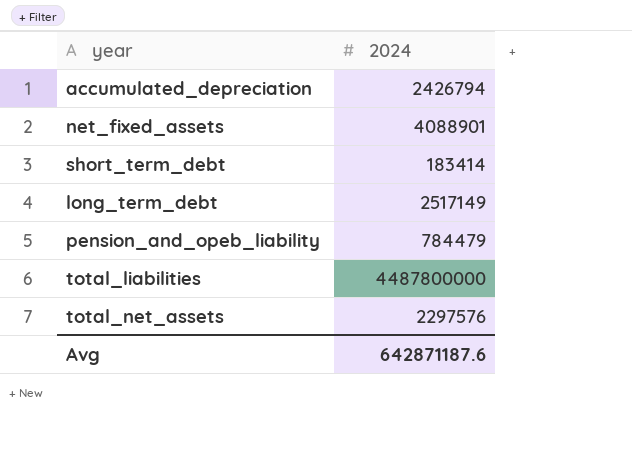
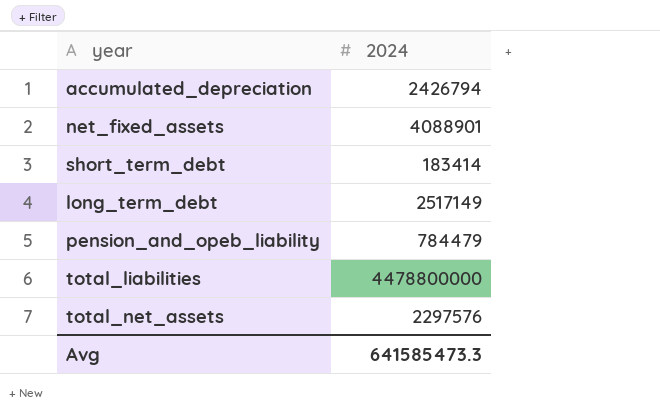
total_liabilities | 2024: 4487800000 -> 4478800000
Avg | 2024: 642871187.6 -> 641585473.3

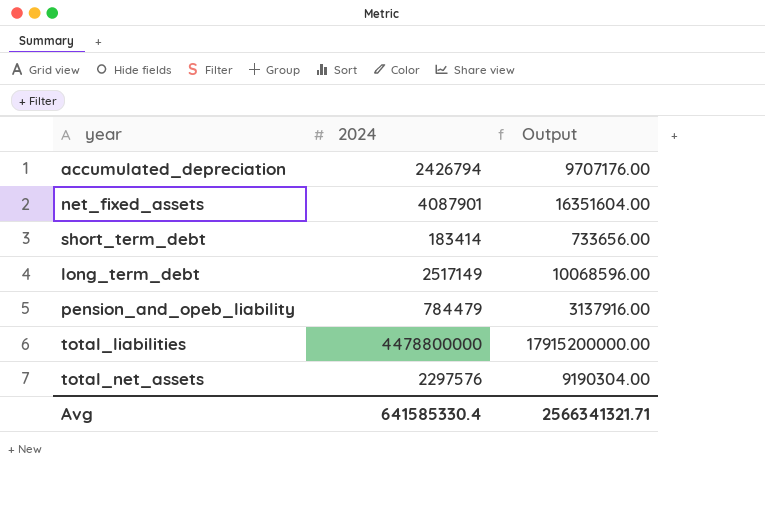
column Output | formula: none -> [2024] * 4
net_fixed_assets | 2024: 4088901 -> 4087901
Avg | 2024: 641585473.3 -> 641585330.4

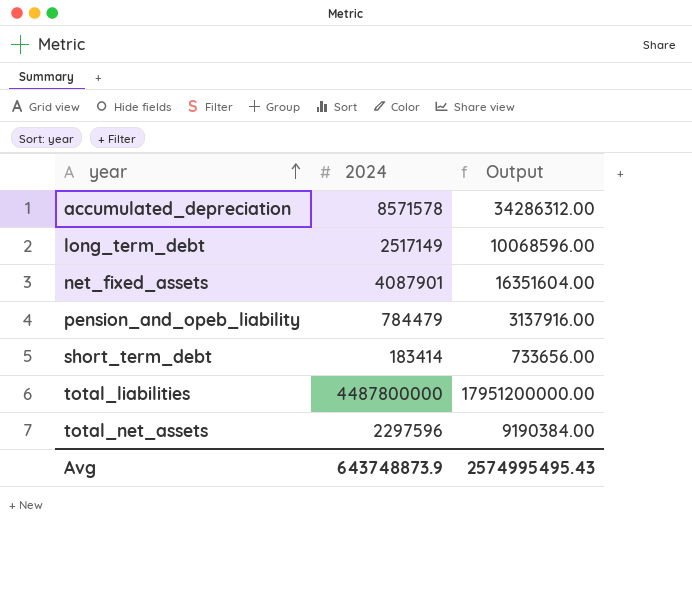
row order: none -> year ascending
accumulated_depreciation | 2024: 2426794 -> 8571578
accumulated_depreciation | Output: 9707176.00 -> 34286312.00
total_liabilities | 2024: 4478800000 -> 4487800000
total_liabilities | Output: 17915200000.00 -> 17951200000.00
total_net_assets | 2024: 2297576 -> 2297596
total_net_assets | Output: 9190304.00 -> 9190384.00
Avg | 2024: 641585330.4 -> 643748873.9
Avg | Output: 2566341321.71 -> 2574995495.43

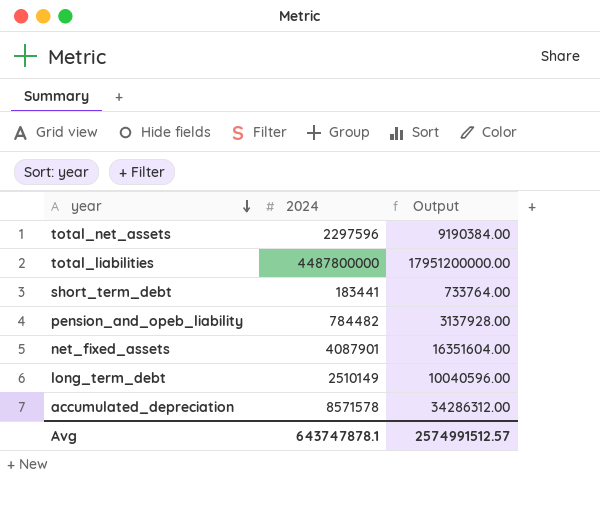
row order: year ascending -> year descending
short_term_debt | 2024: 183414 -> 183441
short_term_debt | Output: 733656.00 -> 733764.00
pension_and_opeb_liability | 2024: 784479 -> 784482
pension_and_opeb_liability | Output: 3137916.00 -> 3137928.00
long_term_debt | 2024: 2517149 -> 2510149
long_term_debt | Output: 10068596.00 -> 10040596.00
Avg | 2024: 643748873.9 -> 643747878.1
Avg | Output: 2574995495.43 -> 2574991512.57

